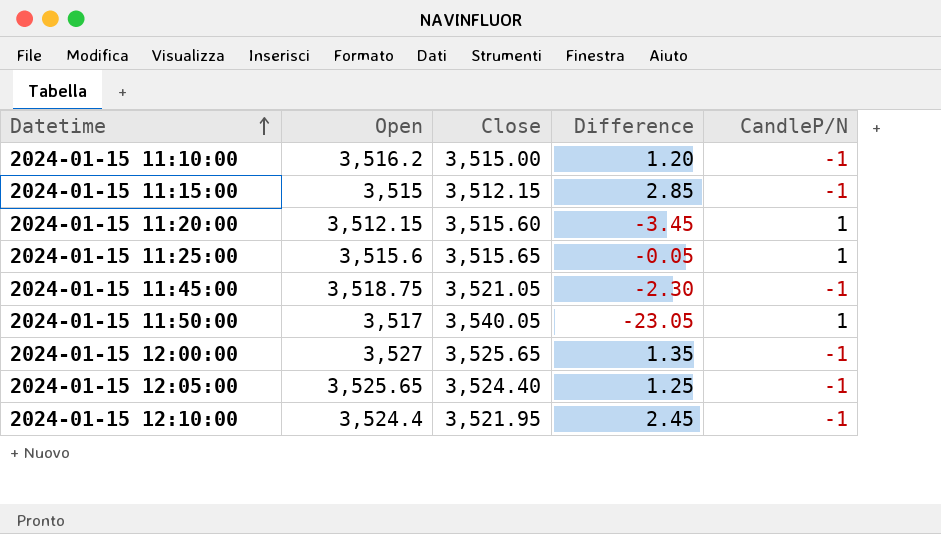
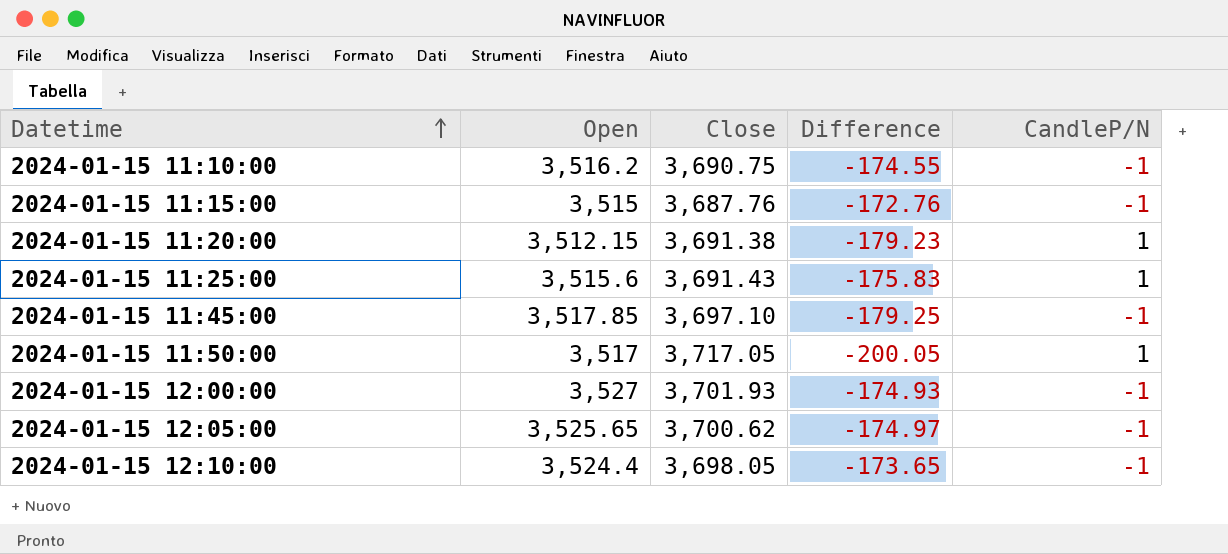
2024-01-15 11:10:00 | Close: 3,515.00 -> 3,690.75
2024-01-15 11:10:00 | Difference: 1.20 -> -174.55
2024-01-15 11:15:00 | Close: 3,512.15 -> 3,687.76
2024-01-15 11:15:00 | Difference: 2.85 -> -172.76
2024-01-15 11:20:00 | Close: 3,515.60 -> 3,691.38
2024-01-15 11:20:00 | Difference: -3.45 -> -179.23
2024-01-15 11:25:00 | Close: 3,515.65 -> 3,691.43
2024-01-15 11:25:00 | Difference: -0.05 -> -175.83
2024-01-15 11:45:00 | Open: 3,518.75 -> 3,517.85
2024-01-15 11:45:00 | Close: 3,521.05 -> 3,697.10
2024-01-15 11:45:00 | Difference: -2.30 -> -179.25
2024-01-15 11:50:00 | Close: 3,540.05 -> 3,717.05
2024-01-15 11:50:00 | Difference: -23.05 -> -200.05
2024-01-15 12:00:00 | Close: 3,525.65 -> 3,701.93
2024-01-15 12:00:00 | Difference: 1.35 -> -174.93
2024-01-15 12:05:00 | Close: 3,524.40 -> 3,700.62
2024-01-15 12:05:00 | Difference: 1.25 -> -174.97
2024-01-15 12:10:00 | Close: 3,521.95 -> 3,698.05
2024-01-15 12:10:00 | Difference: 2.45 -> -173.65

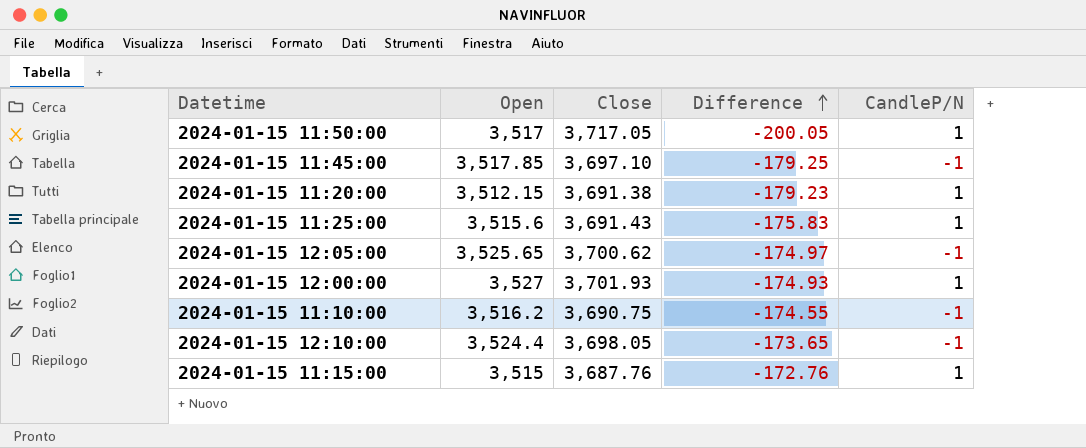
row order: Datetime ascending -> Difference ascending
2024-01-15 12:00:00 | CandleP/N: -1 -> 1
2024-01-15 11:15:00 | CandleP/N: -1 -> 1

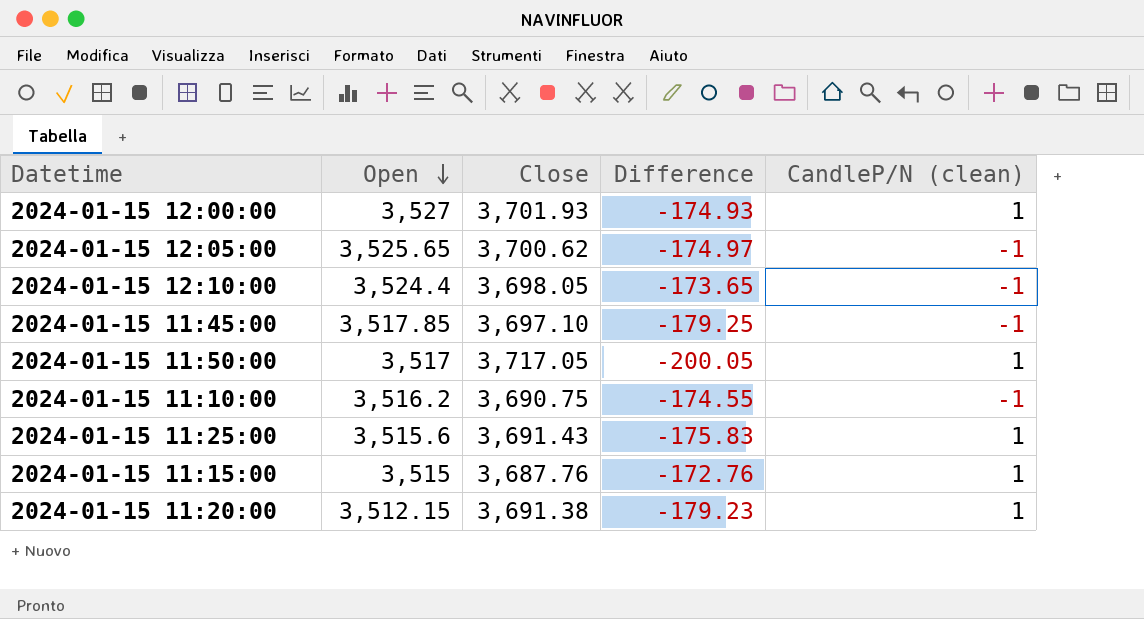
row order: Difference ascending -> Open descending
column name: CandleP/N -> CandleP/N (clean)

